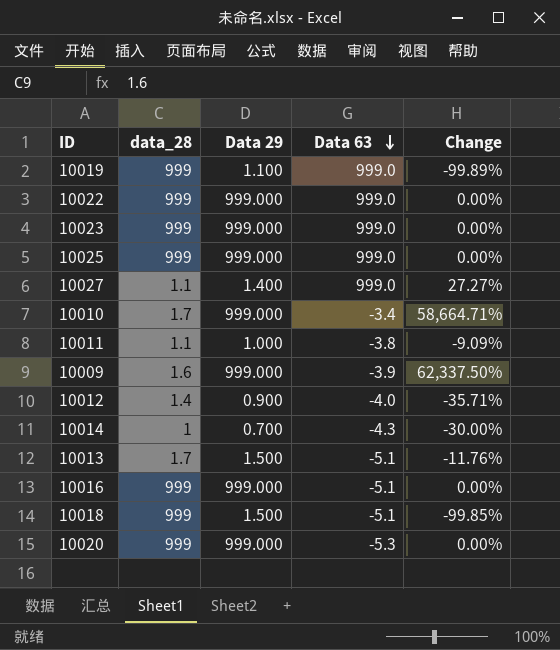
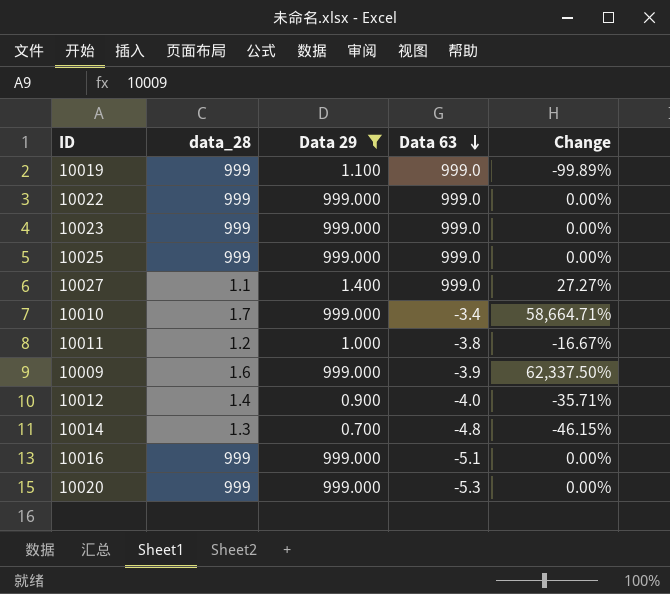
filter: none -> Data 29 != 1.500
10011 | data_28: 1.1 -> 1.2
10011 | Change: -9.09% -> -16.67%
10014 | data_28: 1 -> 1.3
10014 | Data 63: -4.3 -> -4.8
10014 | Change: -30.00% -> -46.15%

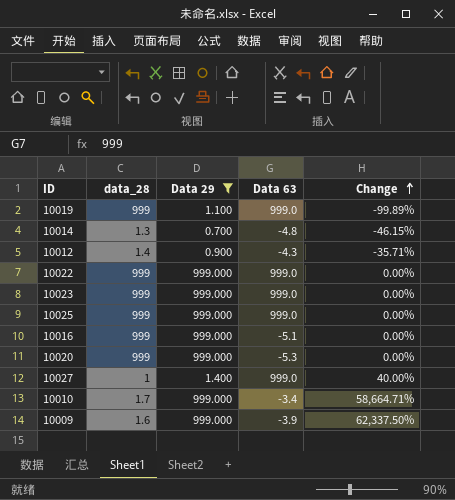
row order: Data 63 descending -> Change ascending
row 10011: 1.2 | 1.000 | -3.8 | -16.67% -> none
10012 | Data 63: -4.0 -> -4.3
10027 | data_28: 1.1 -> 1
10027 | Change: 27.27% -> 40.00%

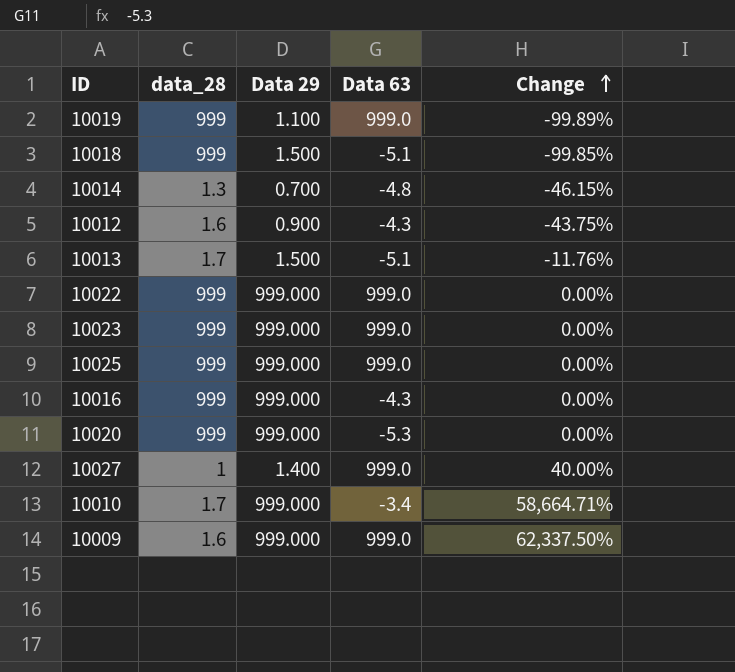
filter: Data 29 != 1.500 -> none
10012 | data_28: 1.4 -> 1.6
10012 | Change: -35.71% -> -43.75%
10016 | Data 63: -5.1 -> -4.3
10009 | Data 63: -3.9 -> 999.0

